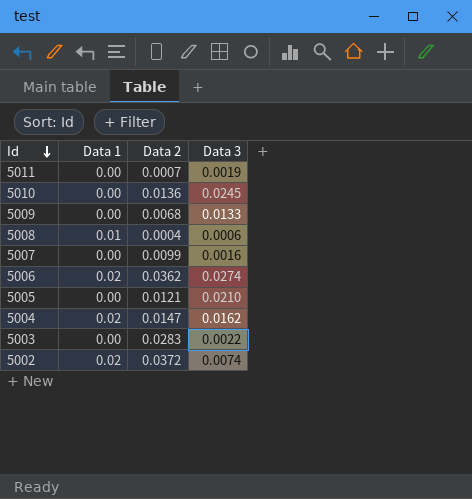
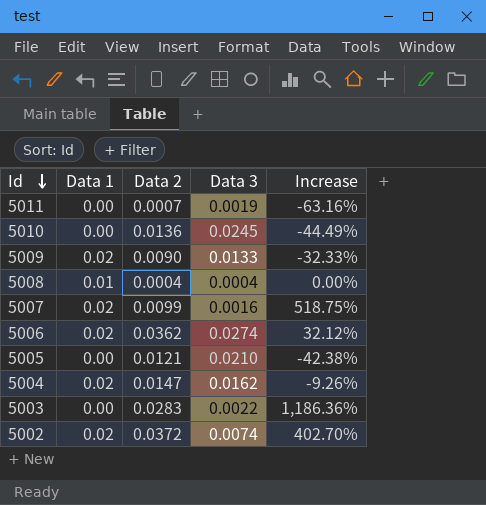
column Increase | formula: none -> ([Data 2] - [Data 3]) / [Data 3]
5009 | Data 1: 0.00 -> 0.02
5009 | Data 2: 0.0068 -> 0.0090
5008 | Data 3: 0.0006 -> 0.0004
5007 | Data 1: 0.00 -> 0.02

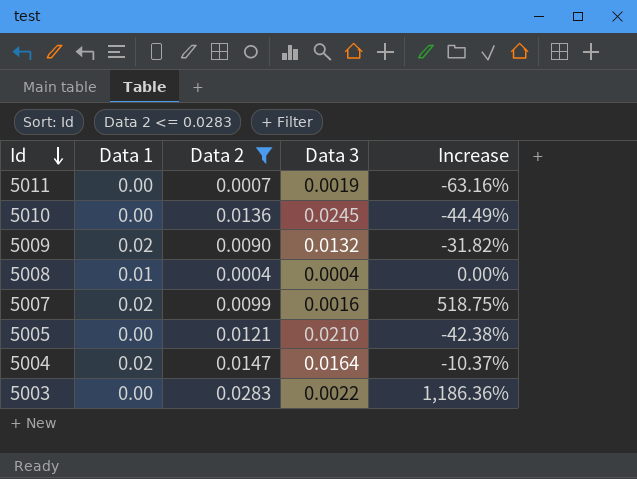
filter: none -> Data 2 <= 0.0283
5009 | Data 3: 0.0133 -> 0.0132
5009 | Increase: -32.33% -> -31.82%
5004 | Data 3: 0.0162 -> 0.0164
5004 | Increase: -9.26% -> -10.37%

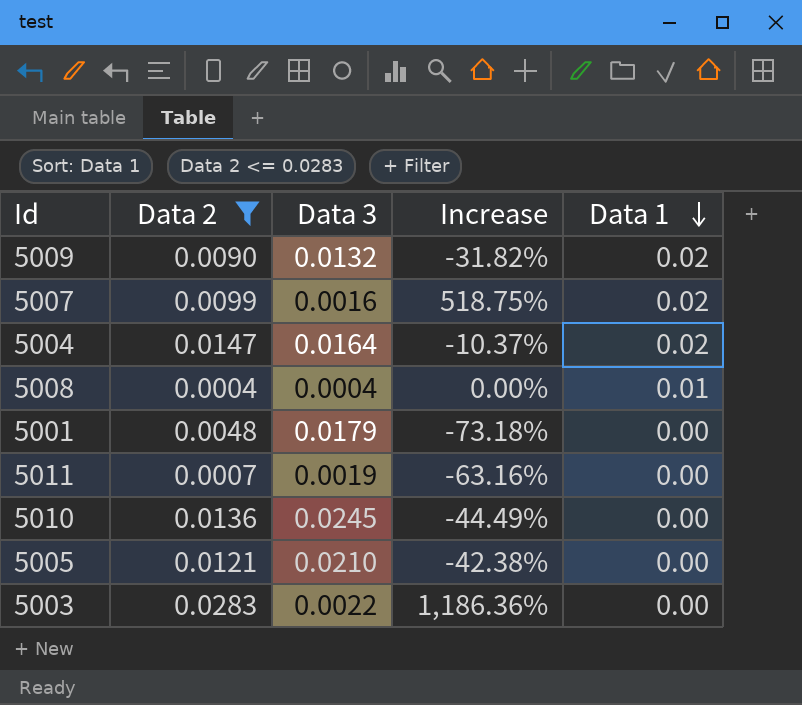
row order: Id descending -> Data 1 descending
column Data 1 | position: 2 -> 5
row 5001: none -> 0.0048 | 0.0179 | -73.18% | 0.00

